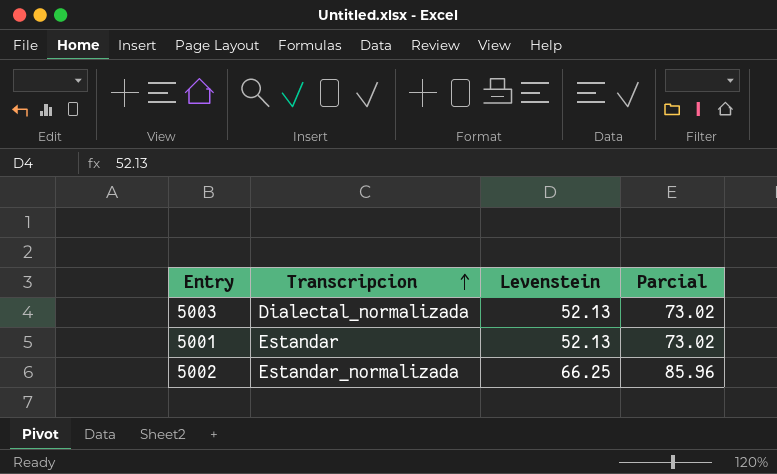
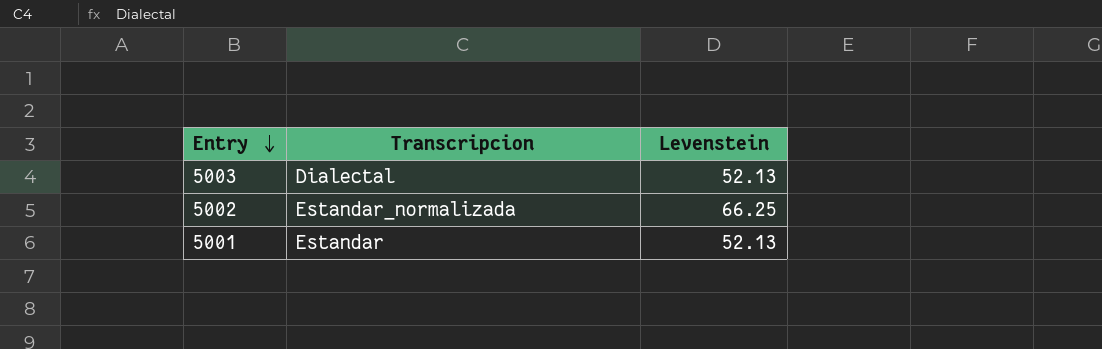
row order: Transcripcion ascending -> Entry descending
column Parcial | position: 4 -> none
5003 | Transcripcion: Dialectal_normalizada -> Dialectal

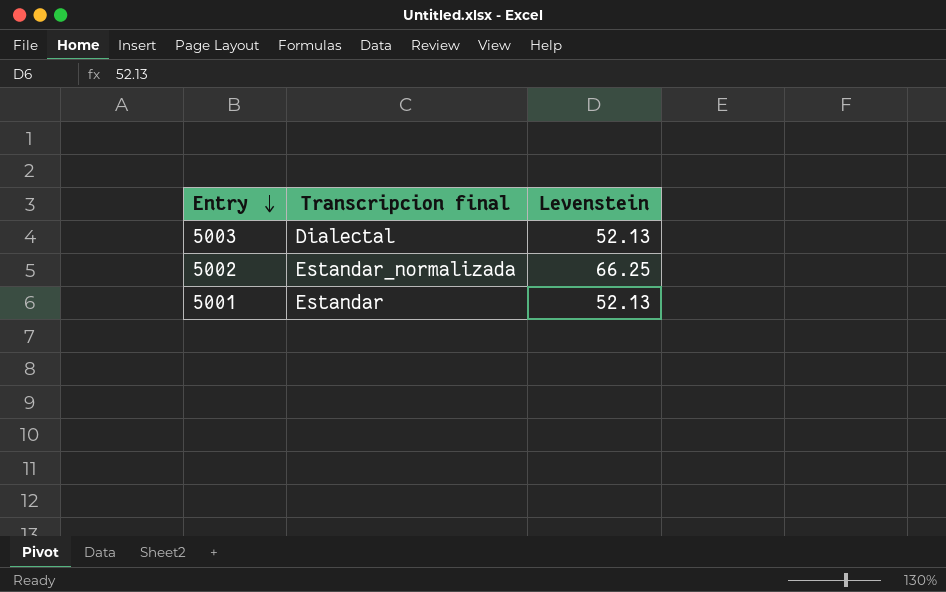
column name: Transcripcion -> Transcripcion final

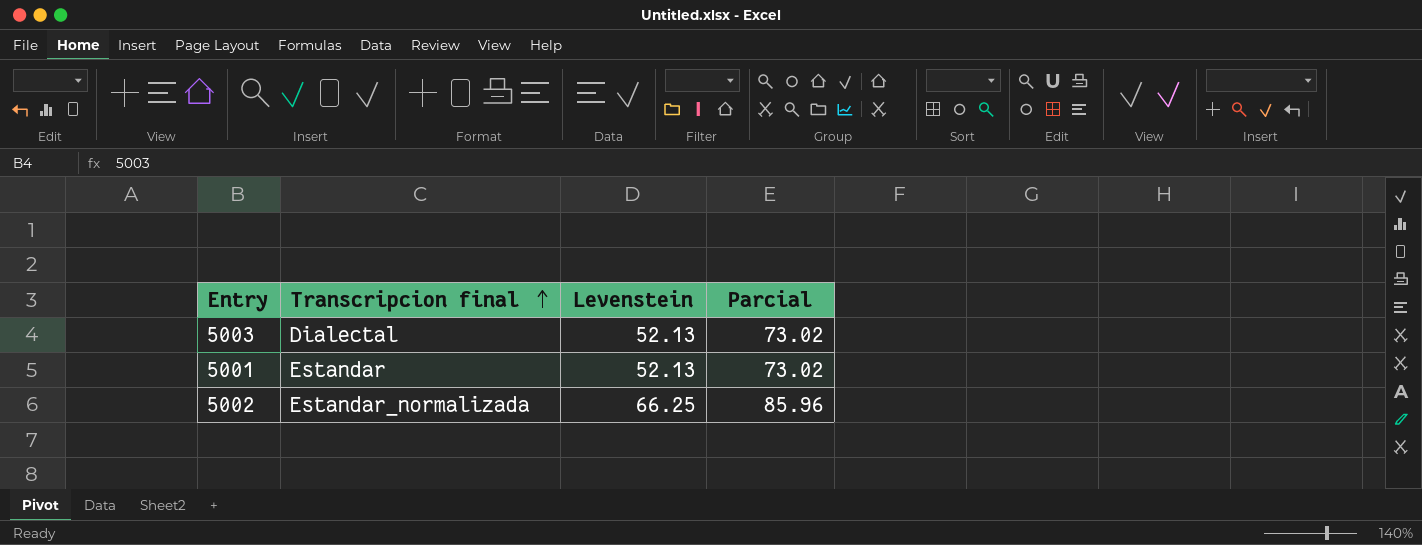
row order: Entry descending -> Transcripcion final ascending
column Parcial | position: none -> 4

